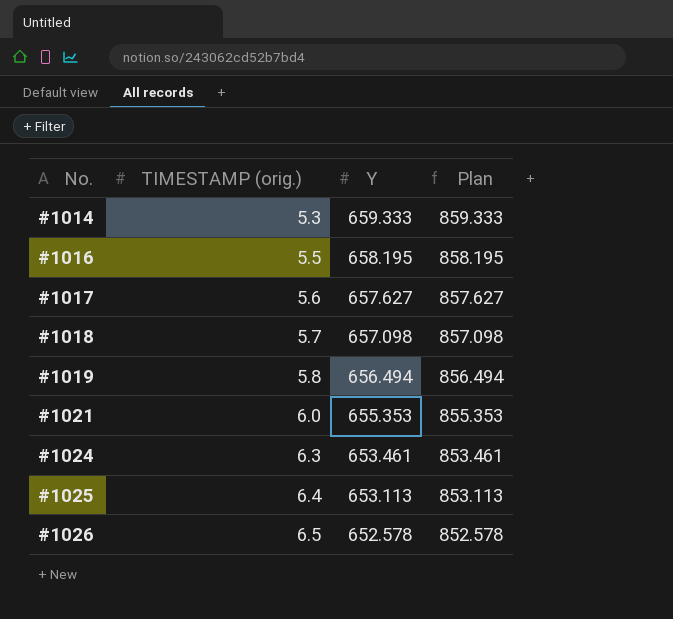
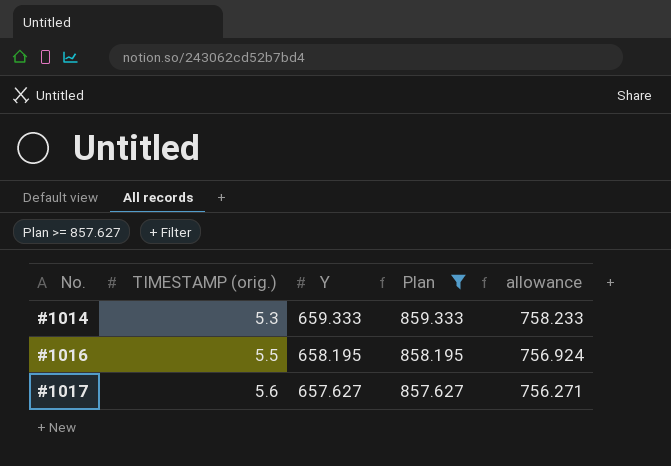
filter: none -> Plan >= 857.627
column allowance | formula: none -> [Y] * 1.15

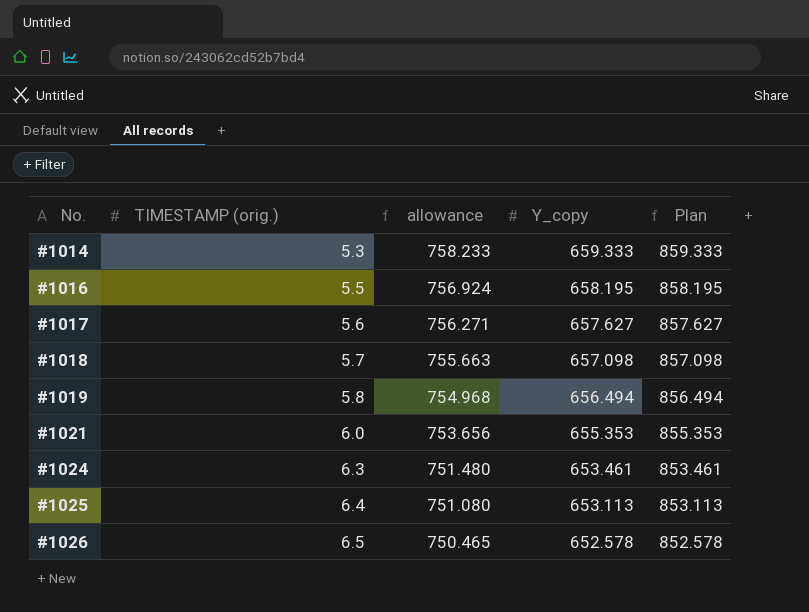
filter: Plan >= 857.627 -> none
column allowance | position: 5 -> 3
column name: Y -> Y_copy

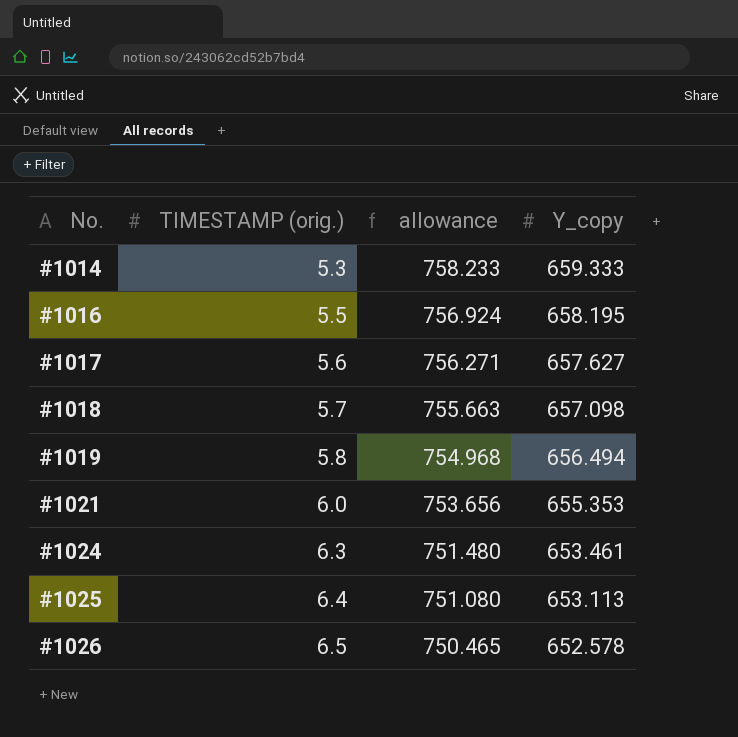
column Plan | formula: [Y_copy] + 200 -> none

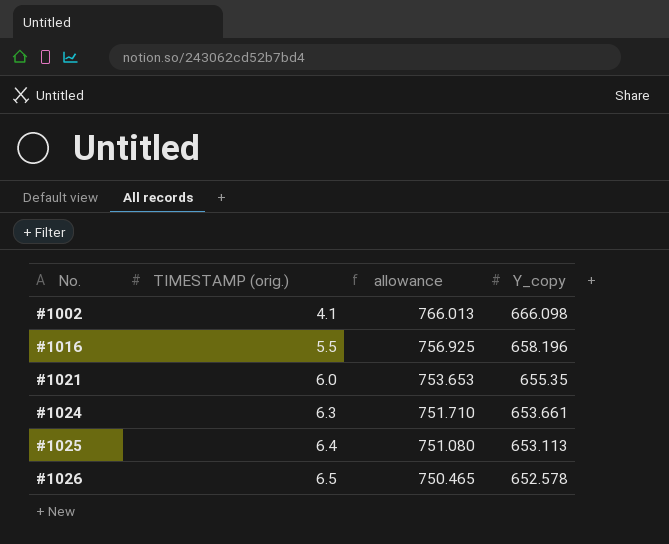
row #1014: 5.3 | 758.233 | 659.333 -> none
row #1017: 5.6 | 756.271 | 657.627 -> none
row #1018: 5.7 | 755.663 | 657.098 -> none
row #1019: 5.8 | 754.968 | 656.494 -> none
row #1002: none -> 4.1 | 766.013 | 666.098
#1016 | allowance: 756.924 -> 756.925
#1016 | Y_copy: 658.195 -> 658.196
#1021 | allowance: 753.656 -> 753.653
#1021 | Y_copy: 655.353 -> 655.35
#1024 | allowance: 751.480 -> 751.710
#1024 | Y_copy: 653.461 -> 653.661

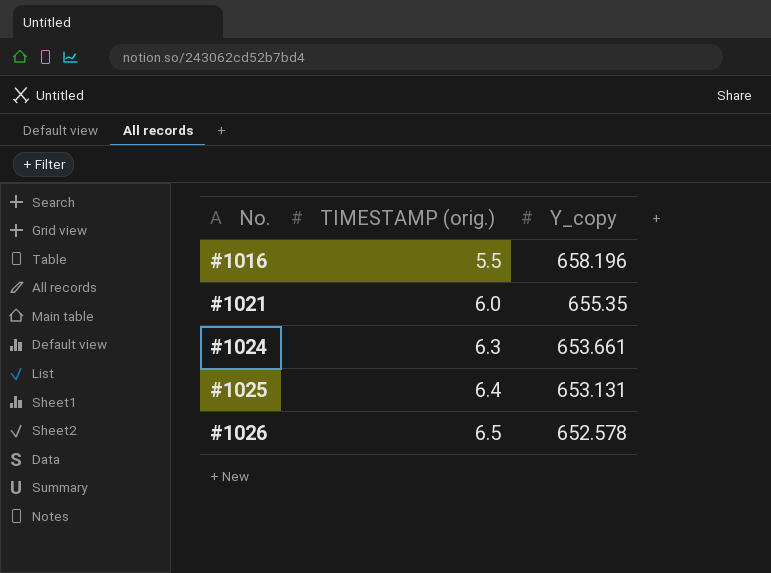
column allowance | formula: [Y_copy] * 1.15 -> none
row #1002: 4.1 | 766.013 | 666.098 -> none
#1025 | Y_copy: 653.113 -> 653.131

